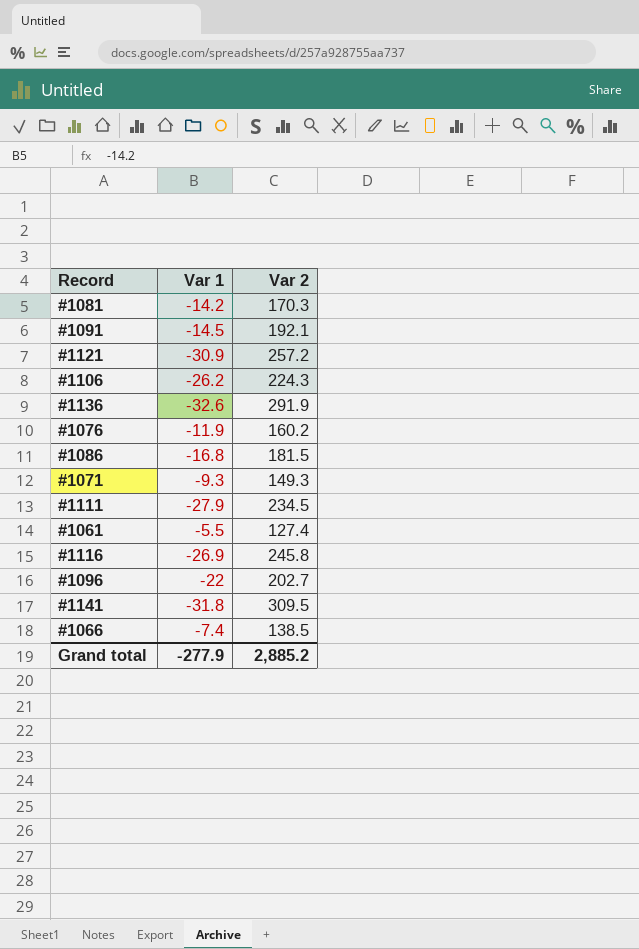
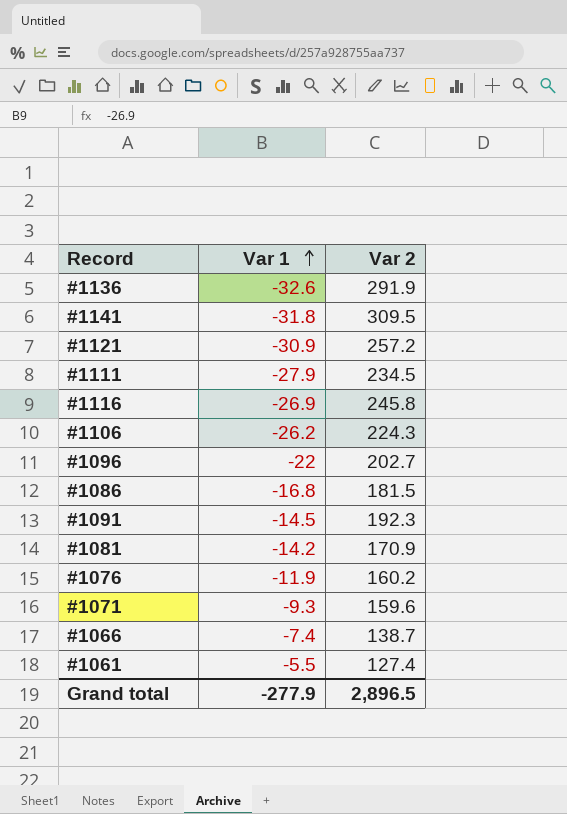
row order: none -> Var 1 ascending
#1091 | Var 2: 192.1 -> 192.3
#1081 | Var 2: 170.3 -> 170.9
#1071 | Var 2: 149.3 -> 159.6
#1066 | Var 2: 138.5 -> 138.7
Grand total | Var 2: 2,885.2 -> 2,896.5

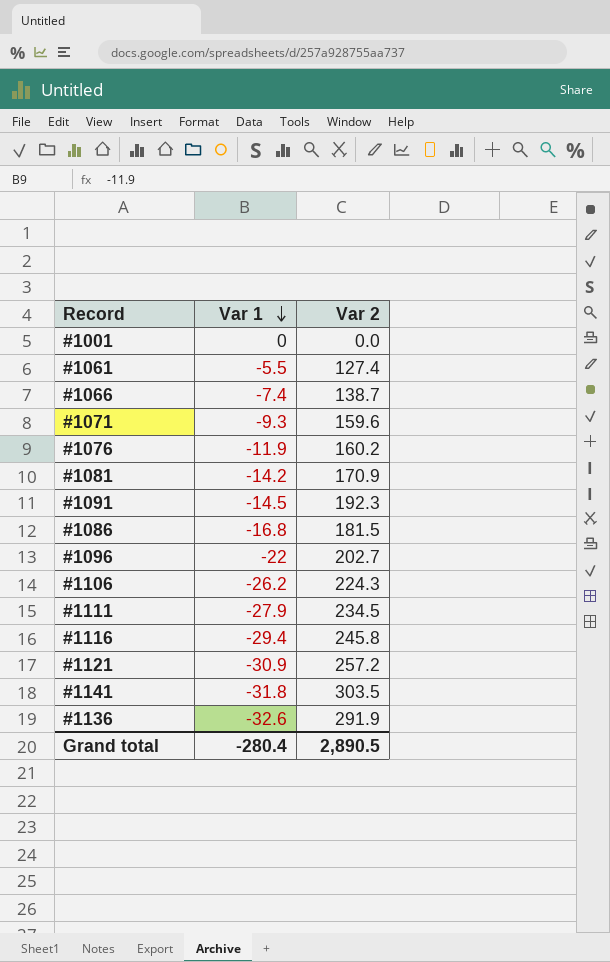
row order: Var 1 ascending -> Var 1 descending
row #1001: none -> 0 | 0.0
#1116 | Var 1: -26.9 -> -29.4
#1141 | Var 2: 309.5 -> 303.5
Grand total | Var 1: -277.9 -> -280.4
Grand total | Var 2: 2,896.5 -> 2,890.5

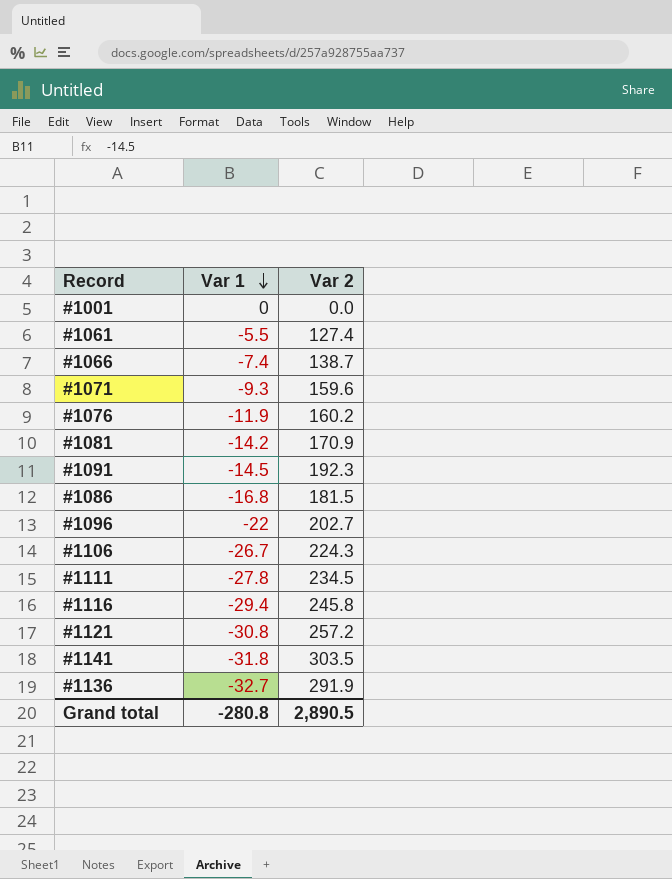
#1106 | Var 1: -26.2 -> -26.7
#1111 | Var 1: -27.9 -> -27.8
#1121 | Var 1: -30.9 -> -30.8
#1136 | Var 1: -32.6 -> -32.7
Grand total | Var 1: -280.4 -> -280.8

